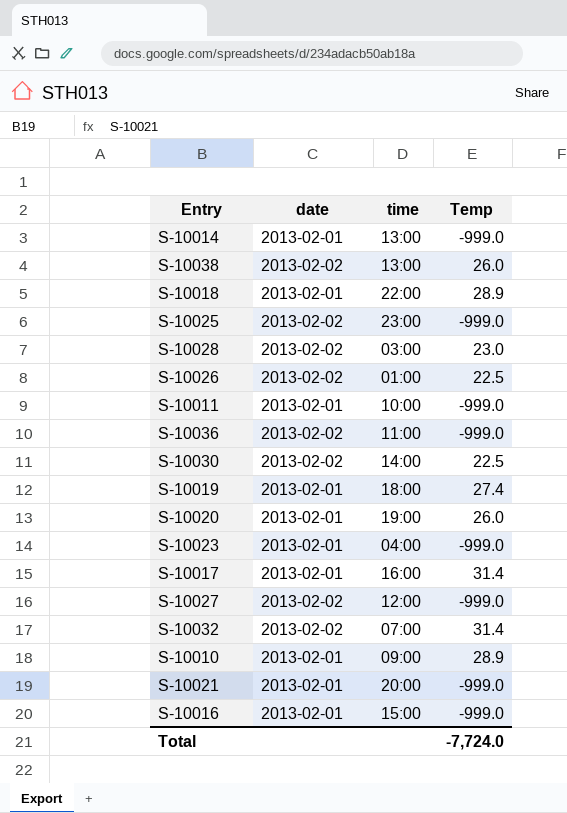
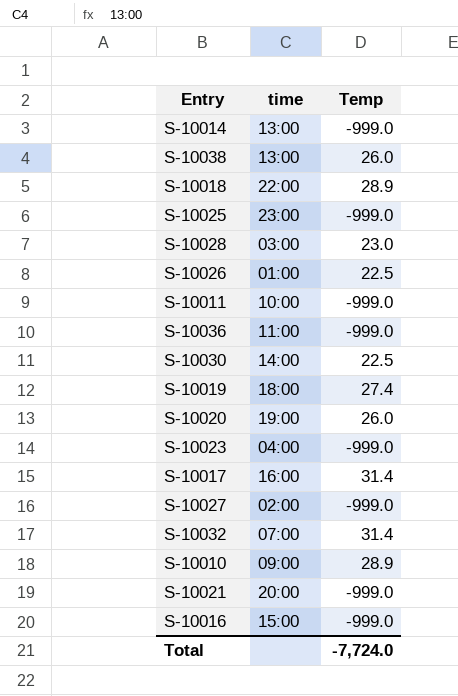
column date | position: 2 -> none
S-10027 | time: 12:00 -> 02:00

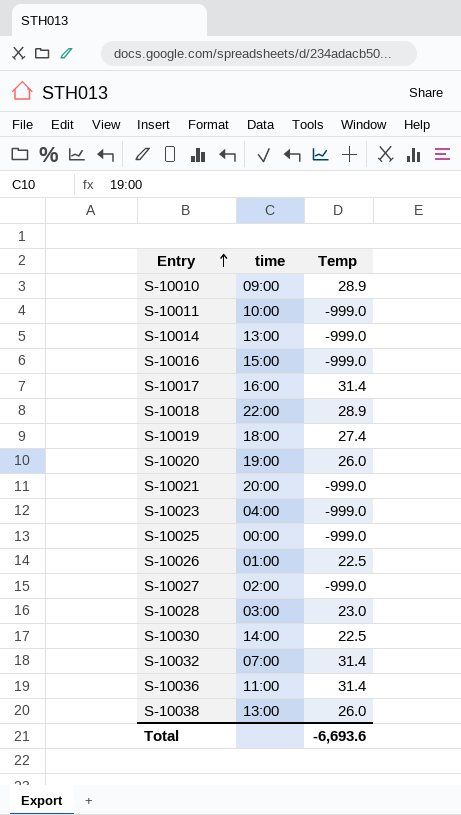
row order: none -> Entry ascending
S-10025 | time: 23:00 -> 00:00
S-10036 | Temp: -999.0 -> 31.4
Total | Temp: -7,724.0 -> -6,693.6

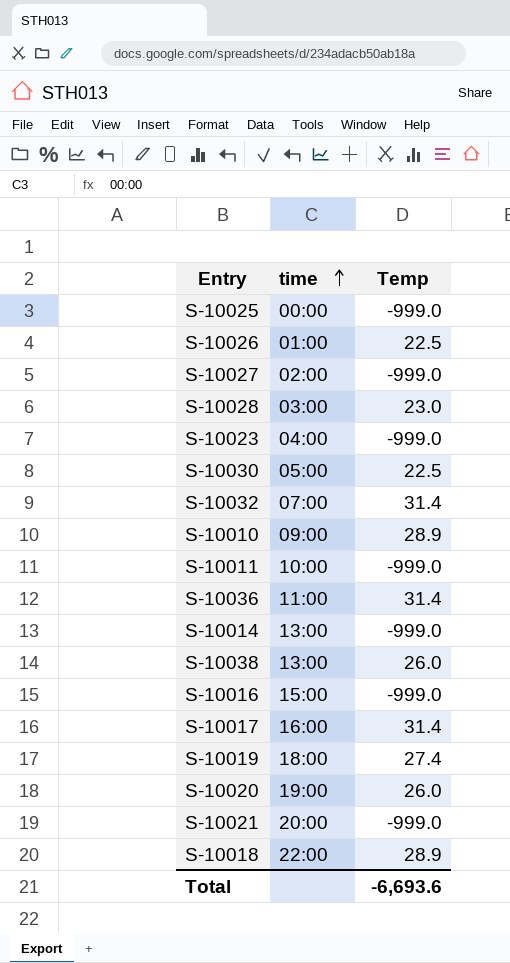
row order: Entry ascending -> time ascending
S-10030 | time: 14:00 -> 05:00

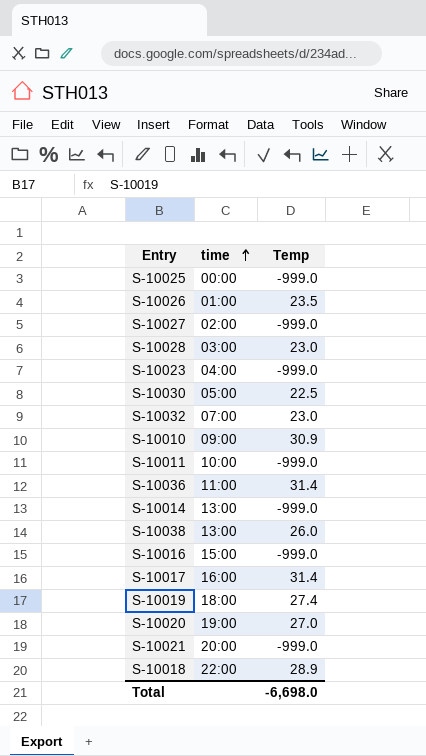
S-10026 | Temp: 22.5 -> 23.5
S-10032 | Temp: 31.4 -> 23.0
S-10010 | Temp: 28.9 -> 30.9
S-10020 | Temp: 26.0 -> 27.0
Total | Temp: -6,693.6 -> -6,698.0

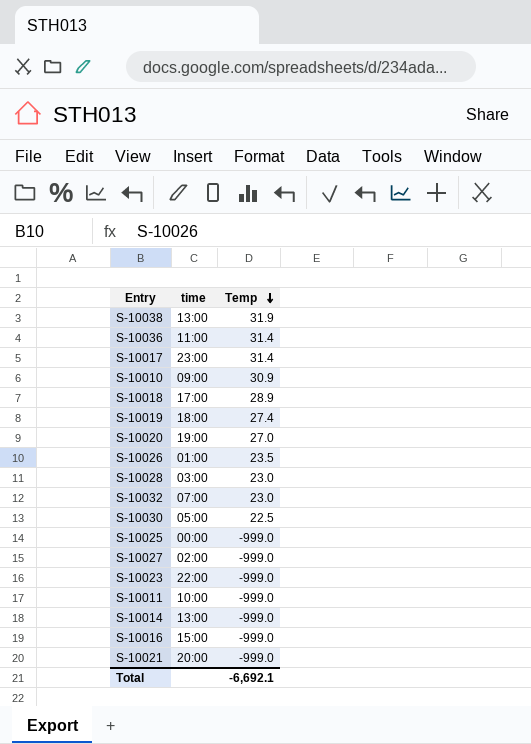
row order: time ascending -> Temp descending
S-10038 | Temp: 26.0 -> 31.9
S-10017 | time: 16:00 -> 23:00
S-10018 | time: 22:00 -> 17:00
S-10023 | time: 04:00 -> 22:00
Total | Temp: -6,698.0 -> -6,692.1

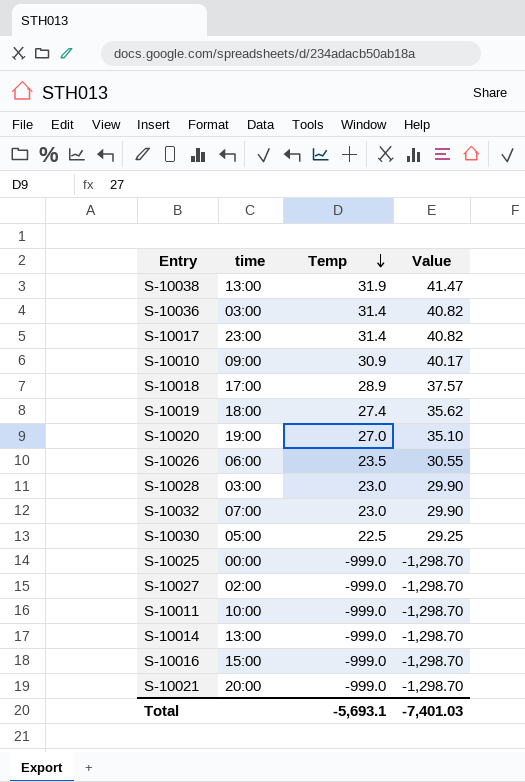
column Value | formula: none -> [Temp] * 1.3
row S-10023: 22:00 | -999.0 -> none
S-10036 | time: 11:00 -> 03:00
S-10026 | time: 01:00 -> 06:00
Total | Temp: -6,692.1 -> -5,693.1

